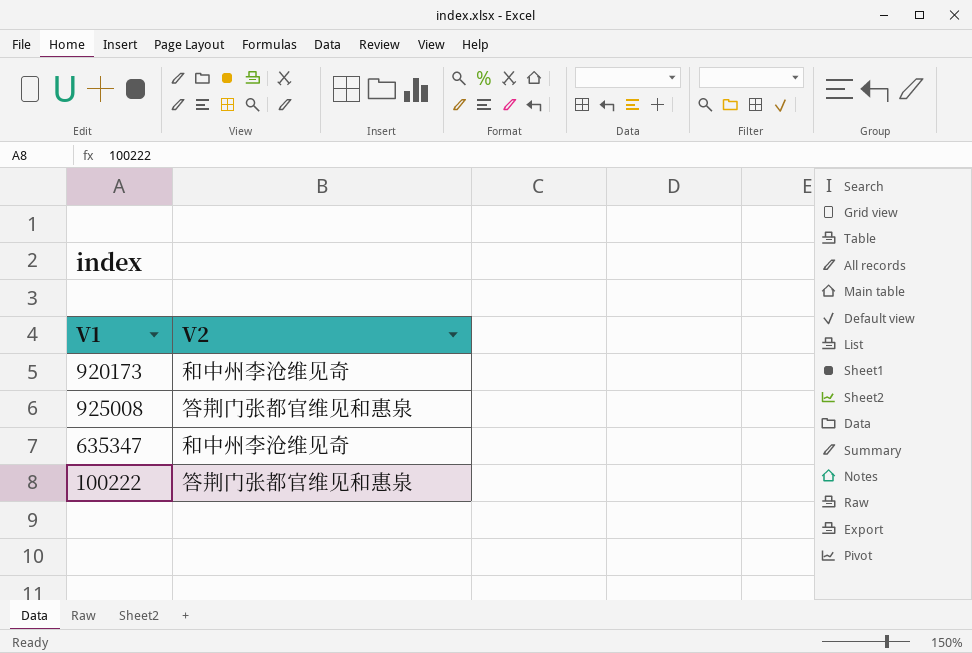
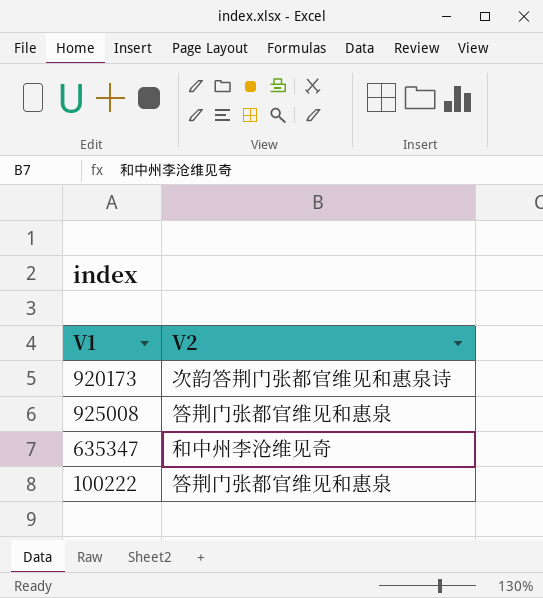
920173 | V2: 和中州李沧维见奇 -> 次韵答荆门张都官维见和惠泉诗

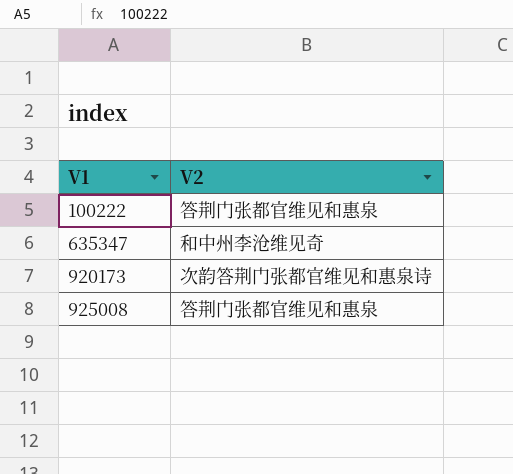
row order: none -> V1 ascending

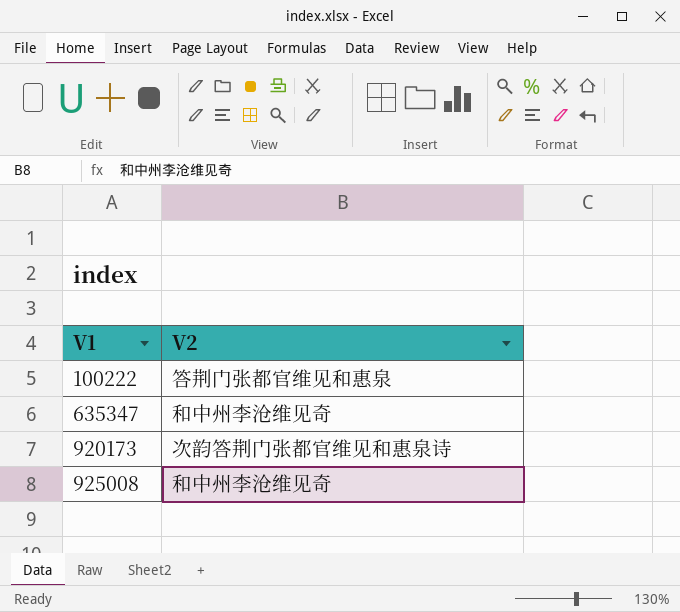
925008 | V2: 答荆门张都官维见和惠泉 -> 和中州李沧维见奇

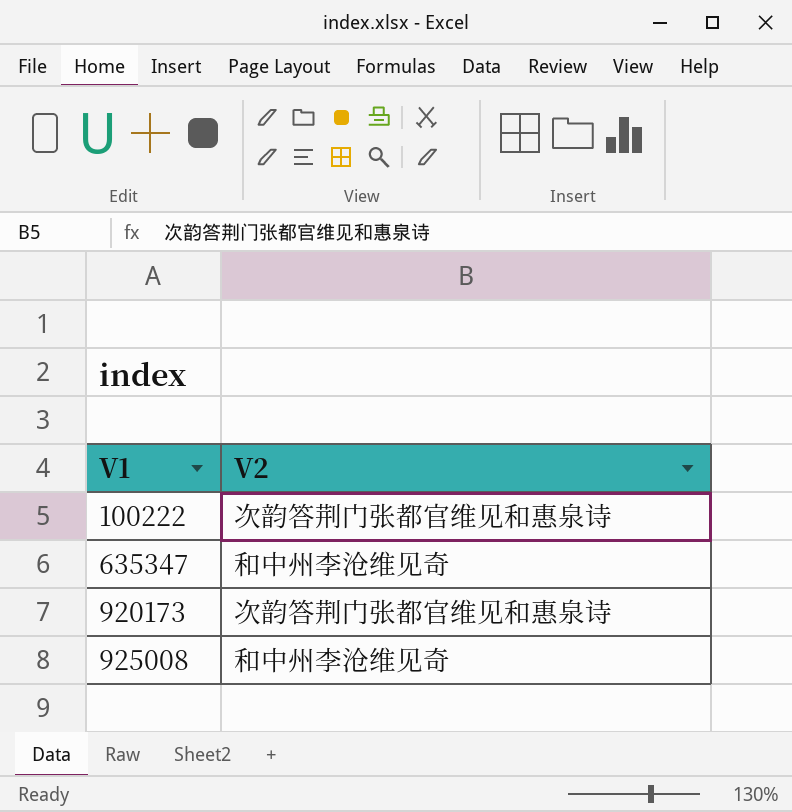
100222 | V2: 答荆门张都官维见和惠泉 -> 次韵答荆门张都官维见和惠泉诗

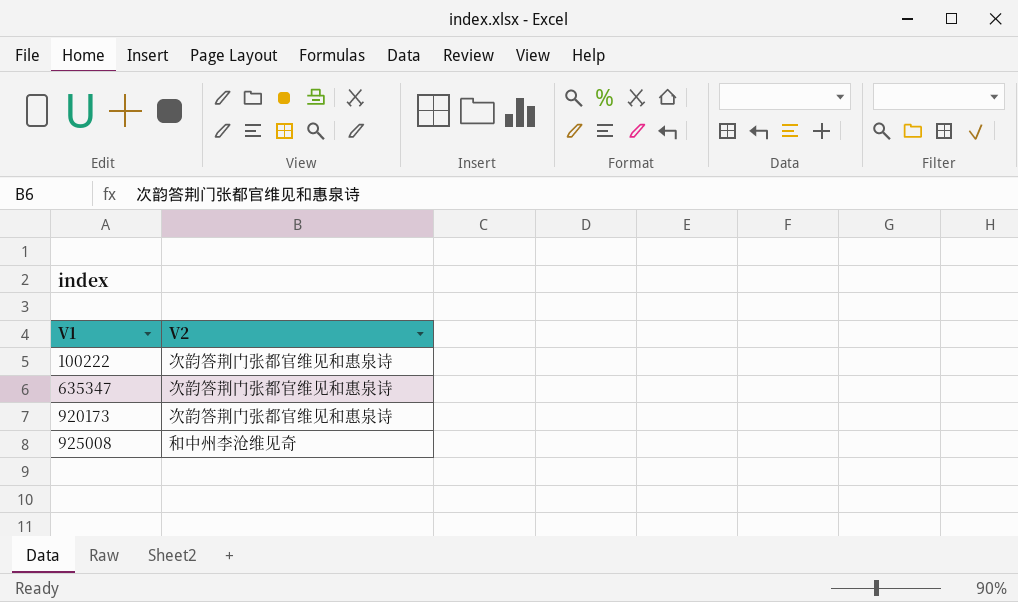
635347 | V2: 和中州李沧维见奇 -> 次韵答荆门张都官维见和惠泉诗

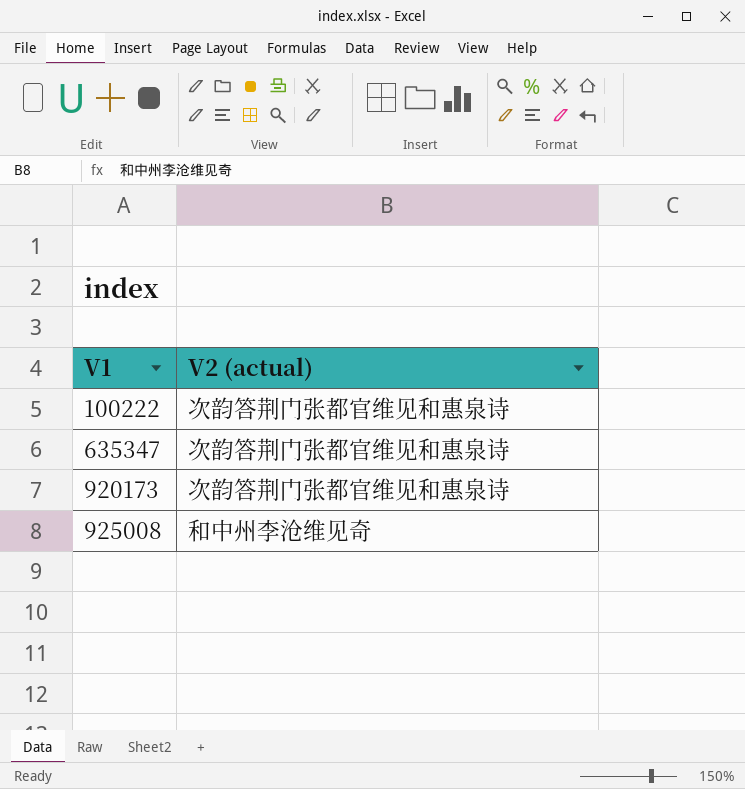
column name: V2 -> V2 (actual)

